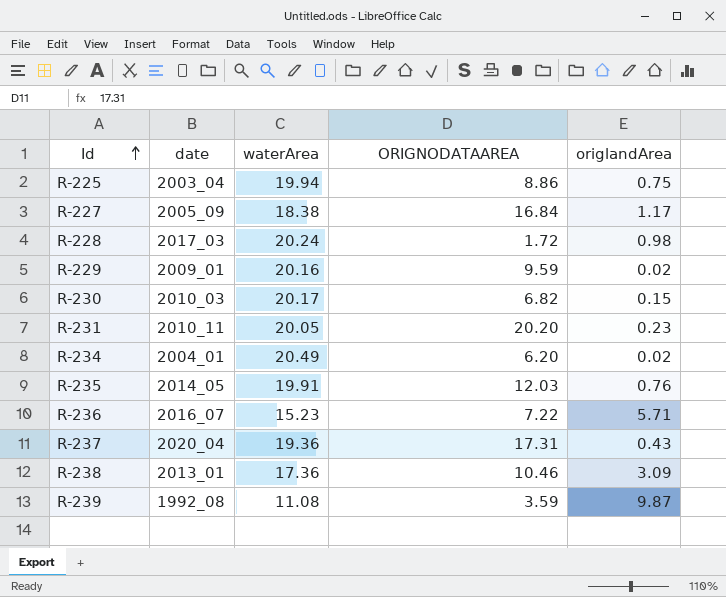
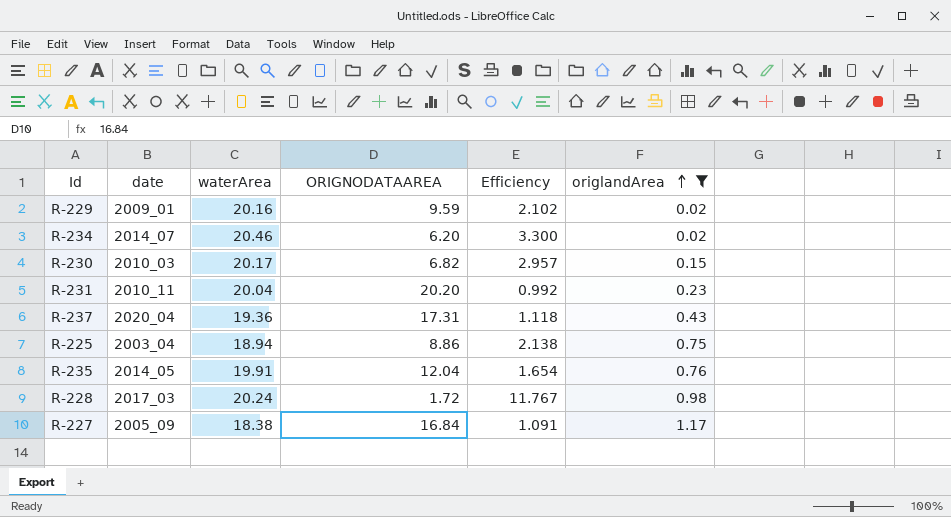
filter: none -> origlandArea <= 1.17
row order: Id ascending -> origlandArea ascending
column Efficiency | formula: none -> [waterArea] / [ORIGNODATAAREA]
R-234 | date: 2004_01 -> 2014_07
R-234 | waterArea: 20.49 -> 20.46
R-231 | waterArea: 20.05 -> 20.04
R-225 | waterArea: 19.94 -> 18.94
R-235 | ORIGNODATAAREA: 12.03 -> 12.04

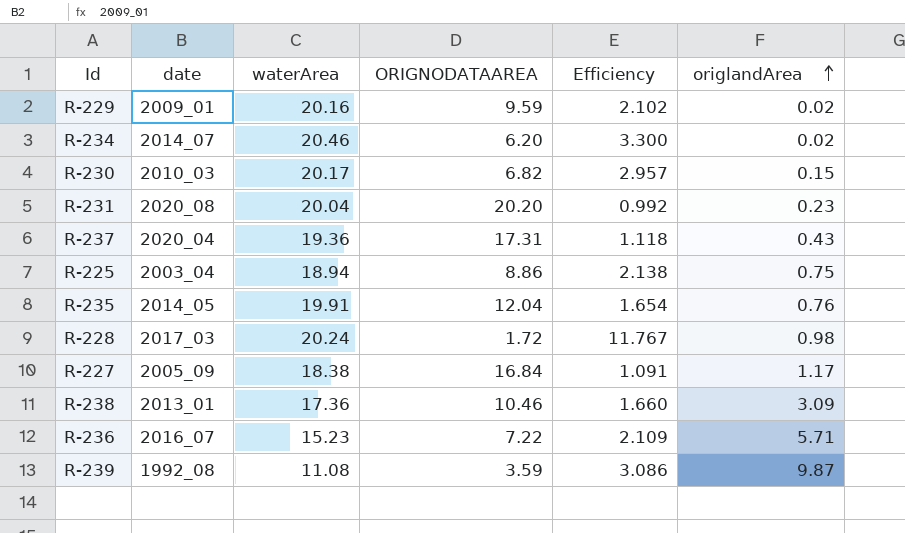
filter: origlandArea <= 1.17 -> none
R-231 | date: 2010_11 -> 2020_08

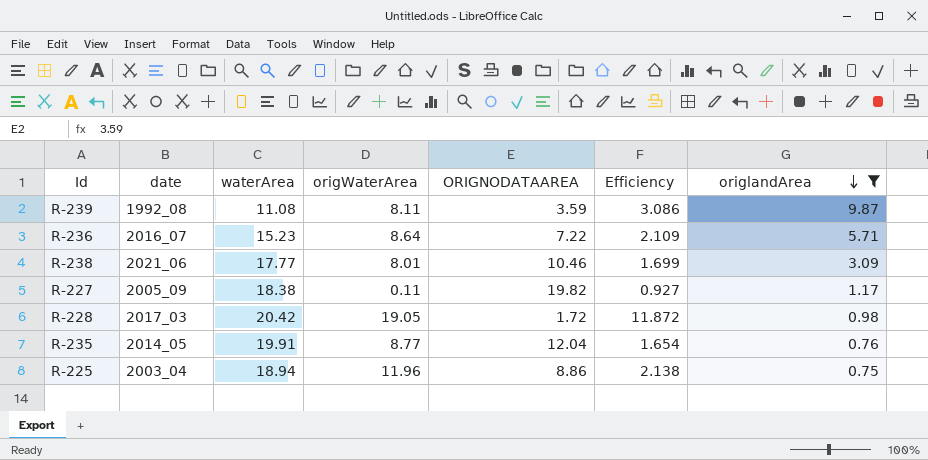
filter: none -> origlandArea >= 0.75
row order: origlandArea ascending -> origlandArea descending
column origWaterArea | position: none -> 4
R-238 | date: 2013_01 -> 2021_06
R-238 | waterArea: 17.36 -> 17.77
R-238 | Efficiency: 1.660 -> 1.699
R-227 | ORIGNODATAAREA: 16.84 -> 19.82
R-227 | Efficiency: 1.091 -> 0.927
R-228 | waterArea: 20.24 -> 20.42
R-228 | Efficiency: 11.767 -> 11.872

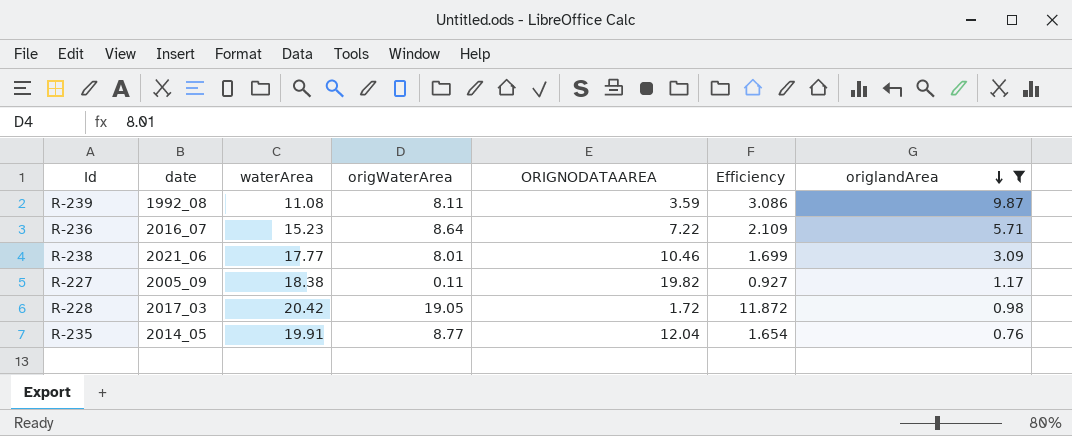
row R-225: 2003_04 | 18.94 | 11.96 | 8.86 | 2.138 | 0.75 -> none

